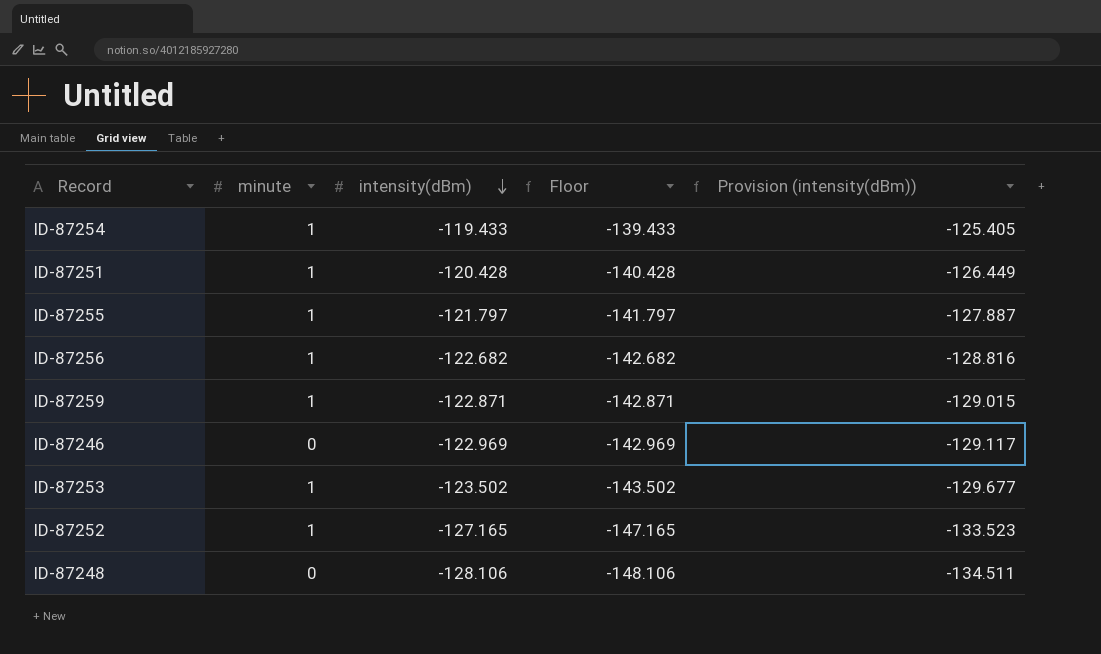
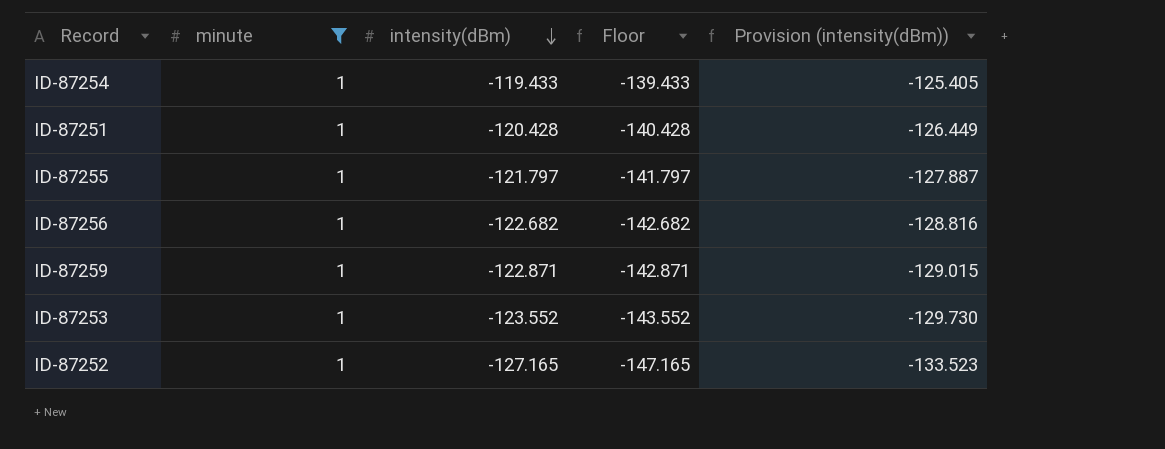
filter: none -> minute = 1
ID-87253 | intensity(dBm): -123.502 -> -123.552
ID-87253 | Floor: -143.502 -> -143.552
ID-87253 | Provision (intensity(dBm)): -129.677 -> -129.730

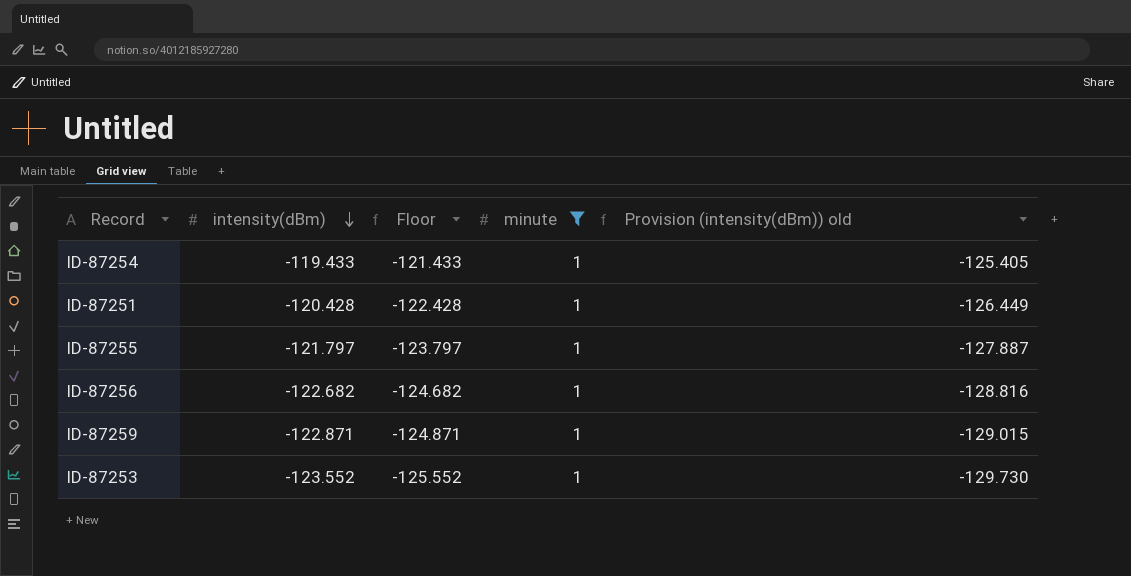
column Floor | formula: [intensity(dBm)] - 20 -> [intensity(dBm)] - 2
column minute | position: 2 -> 4
column name: Provision (intensity(dBm)) -> Provision (intensity(dBm)) old
row ID-87252: 1 | -127.165 | -147.165 | -133.523 -> none

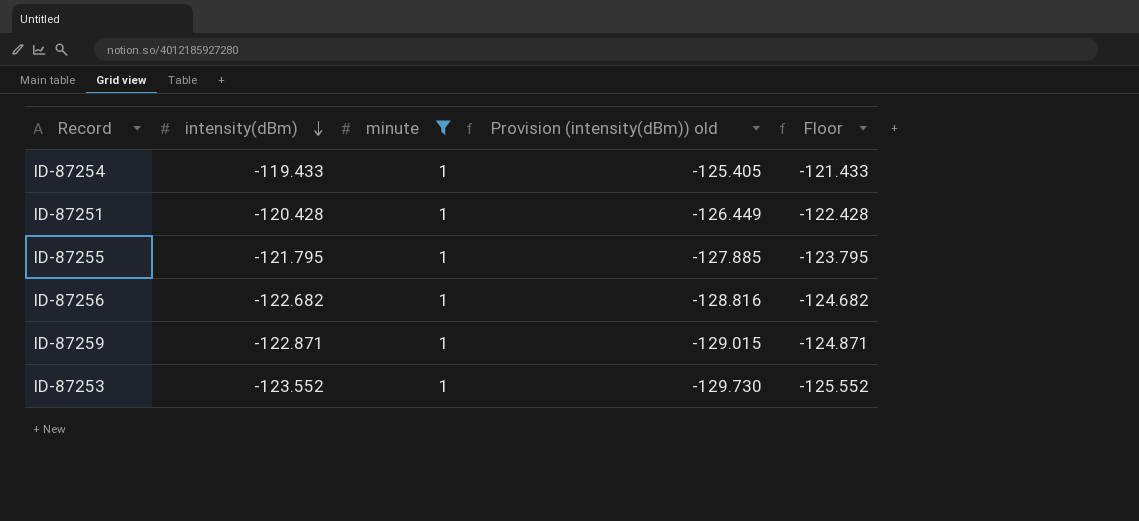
column Floor | position: 3 -> 5
ID-87255 | intensity(dBm): -121.797 -> -121.795
ID-87255 | Provision (intensity(dBm)) old: -127.887 -> -127.885
ID-87255 | Floor: -123.797 -> -123.795

